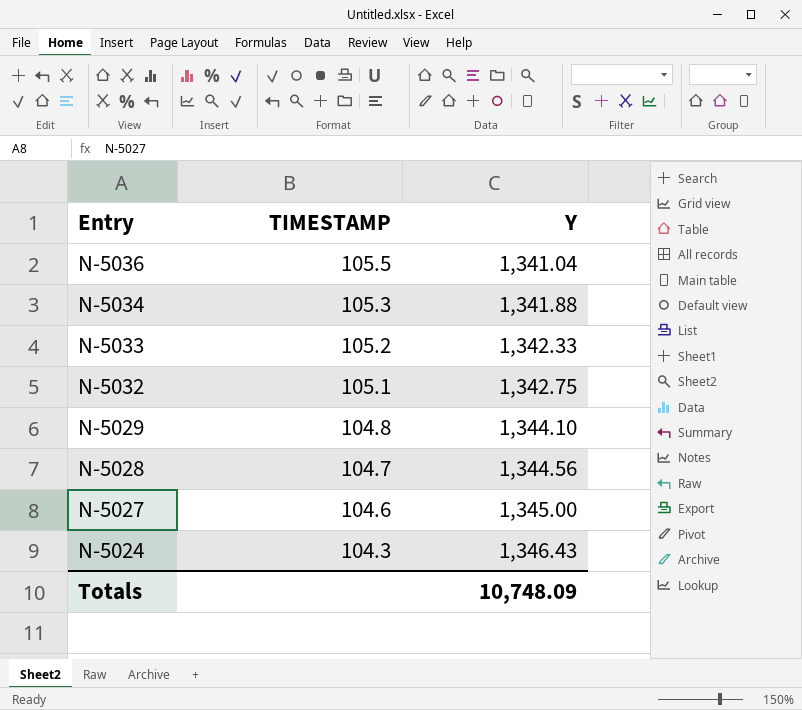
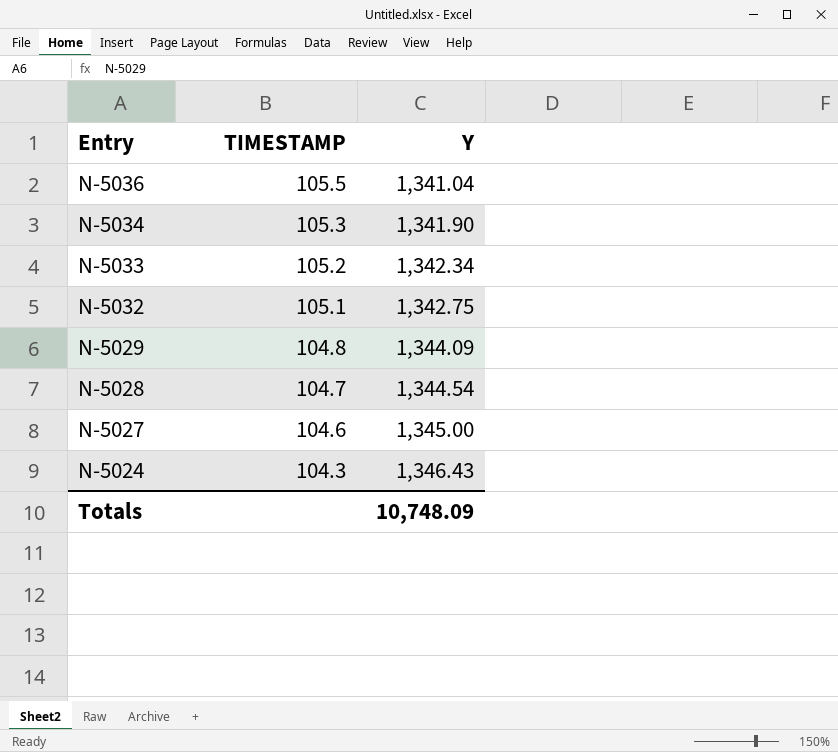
N-5034 | Y: 1,341.88 -> 1,341.90
N-5033 | Y: 1,342.33 -> 1,342.34
N-5029 | Y: 1,344.10 -> 1,344.09
N-5028 | Y: 1,344.56 -> 1,344.54

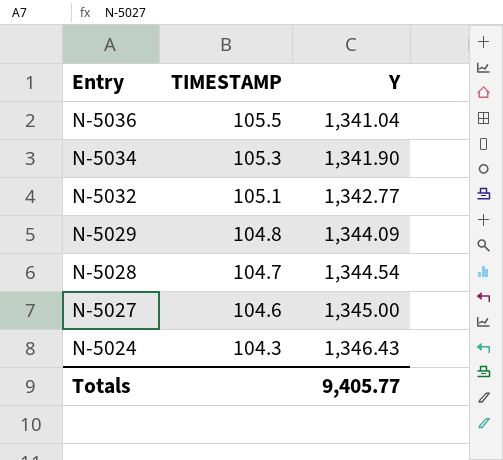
row N-5033: 105.2 | 1,342.34 -> none
N-5032 | Y: 1,342.75 -> 1,342.77
Totals | Y: 10,748.09 -> 9,405.77

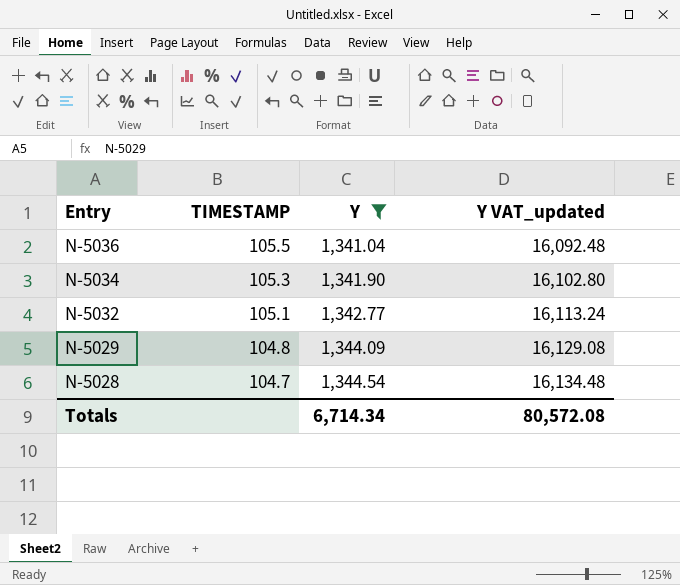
filter: none -> Y <= 1,344.54
column Y VAT_updated | formula: none -> [Y] * 12
Totals | Y: 9,405.77 -> 6,714.34

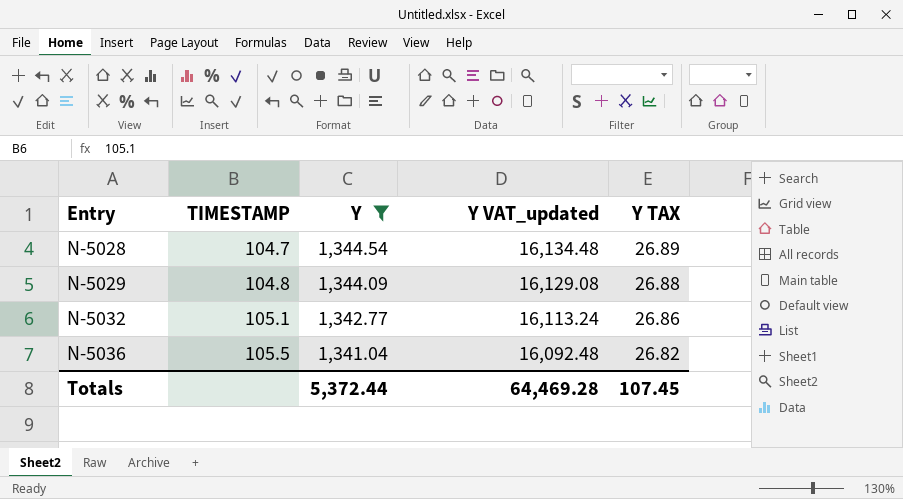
row order: Entry descending -> Entry ascending
column Y TAX | formula: none -> [Y] * 0.02
row N-5034: 105.3 | 1,341.90 | 16,102.80 -> none
Totals | Y: 6,714.34 -> 5,372.44
Totals | Y VAT_updated: 80,572.08 -> 64,469.28

